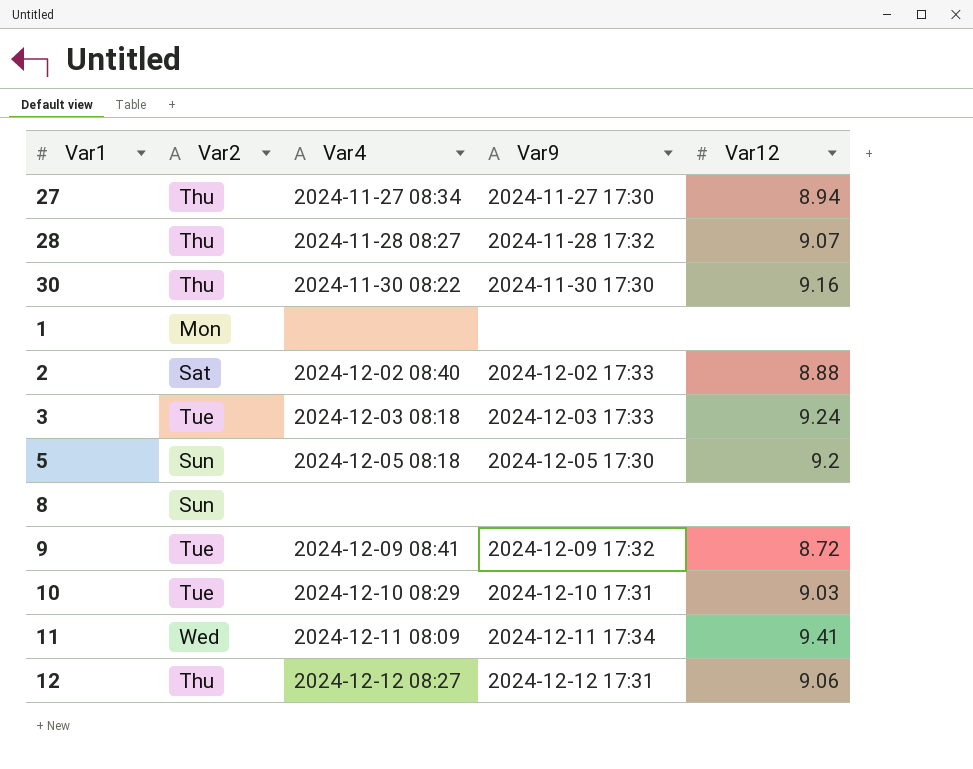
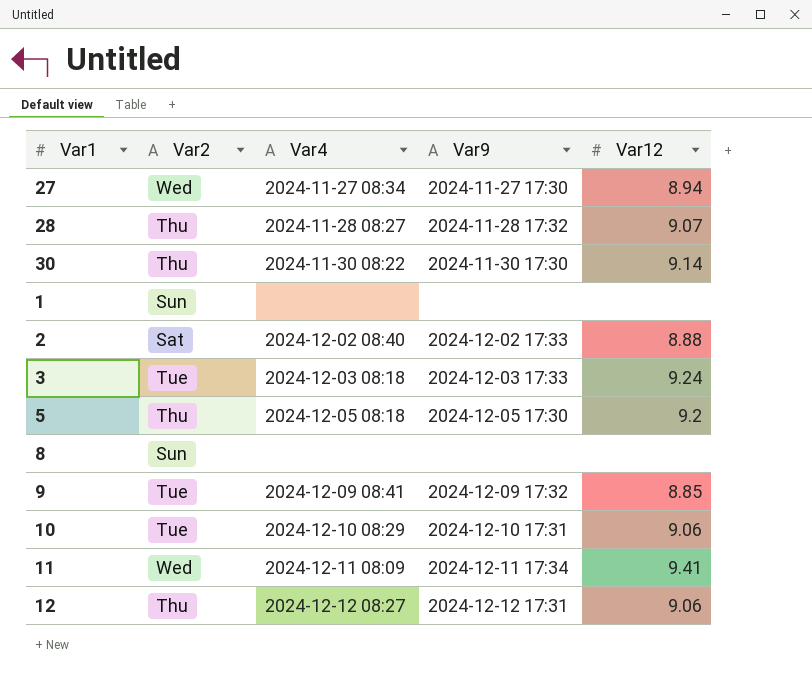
27 | Var2: Thu -> Wed
30 | Var12: 9.16 -> 9.14
1 | Var2: Mon -> Sun
5 | Var2: Sun -> Thu
9 | Var12: 8.72 -> 8.85
10 | Var12: 9.03 -> 9.06

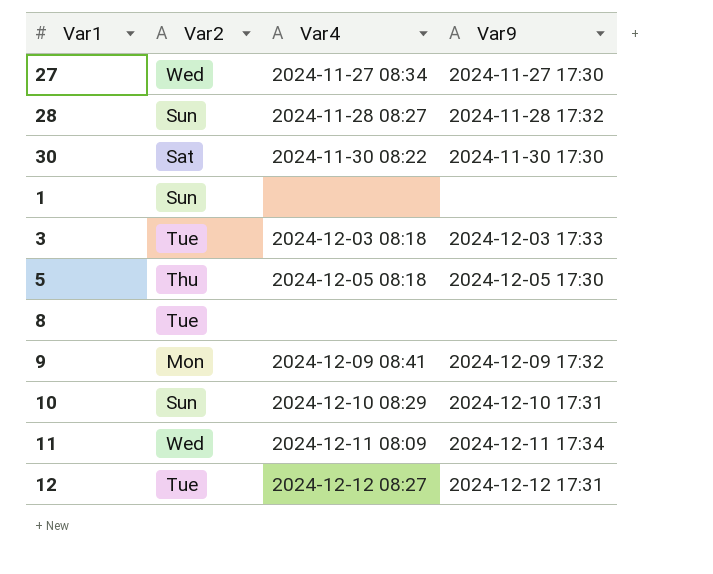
column Var12 | position: 5 -> none
row 2: Sat | 2024-12-02 08:40 | 2024-12-02 17:33 | 8.88 -> none
28 | Var2: Thu -> Sun
30 | Var2: Thu -> Sat
8 | Var2: Sun -> Tue
9 | Var2: Tue -> Mon
10 | Var2: Tue -> Sun
12 | Var2: Thu -> Tue

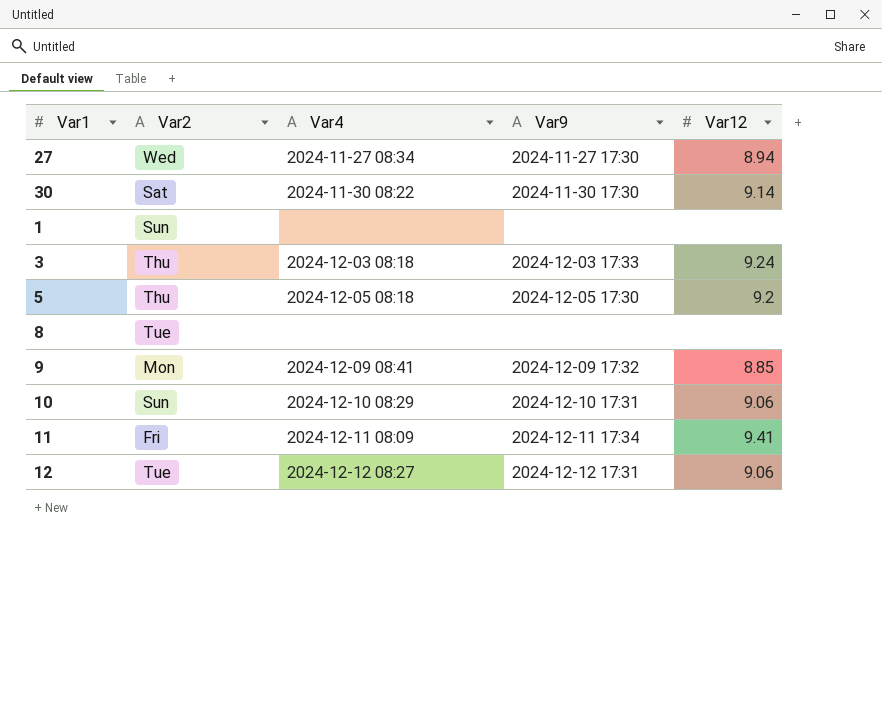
column Var12 | position: none -> 5
row 28: Sun | 2024-11-28 08:27 | 2024-11-28 17:32 -> none
3 | Var2: Tue -> Thu
11 | Var2: Wed -> Fri

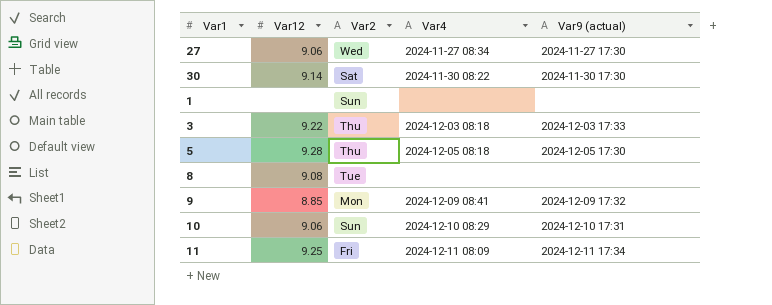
column Var12 | position: 5 -> 2
column name: Var9 -> Var9 (actual)
row 12: Tue | 2024-12-12 08:27 | 2024-12-12 17:31 | 9.06 -> none
27 | Var12: 8.94 -> 9.06
3 | Var12: 9.24 -> 9.22
5 | Var12: 9.2 -> 9.28
8 | Var12: none -> 9.08
11 | Var12: 9.41 -> 9.25

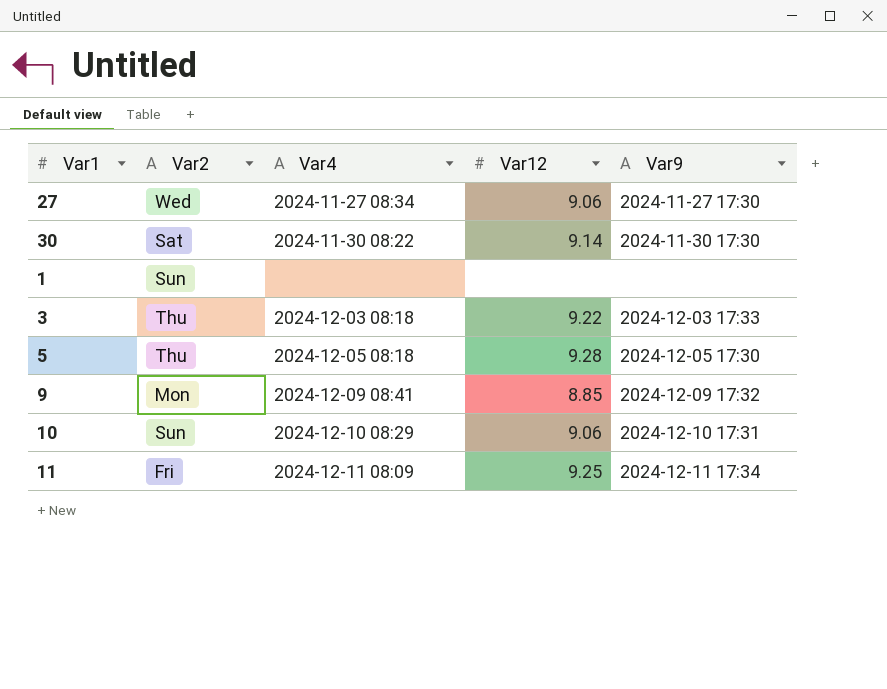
column Var12 | position: 2 -> 4
column name: Var9 (actual) -> Var9
row 8: 9.08 | Tue | none | none -> none

